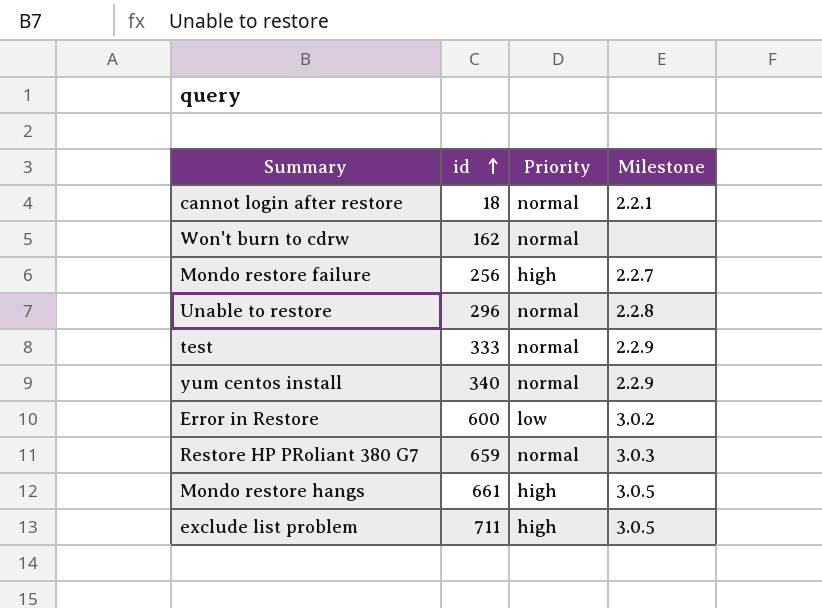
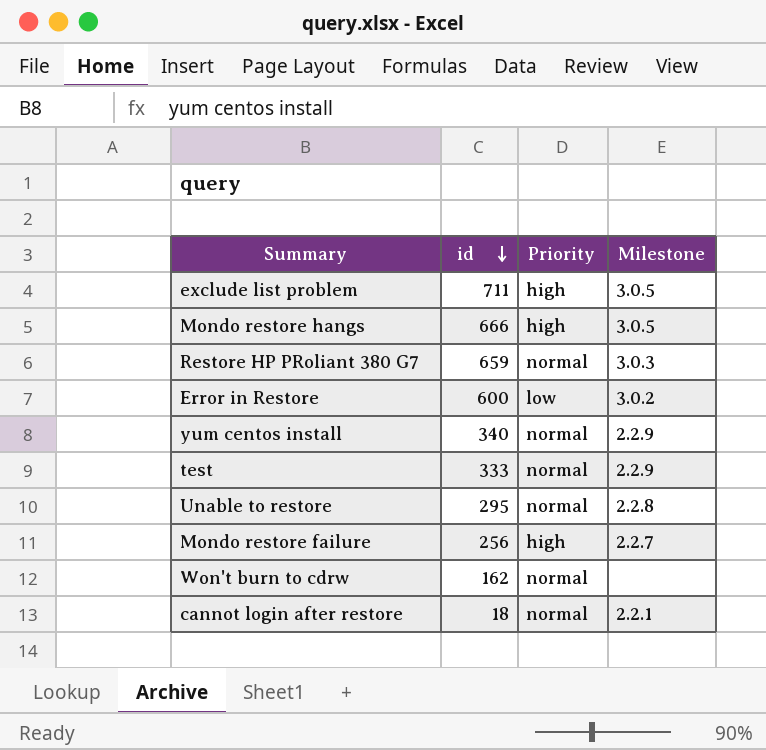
row order: id ascending -> id descending
Mondo restore hangs | id: 661 -> 666
Unable to restore | id: 296 -> 295

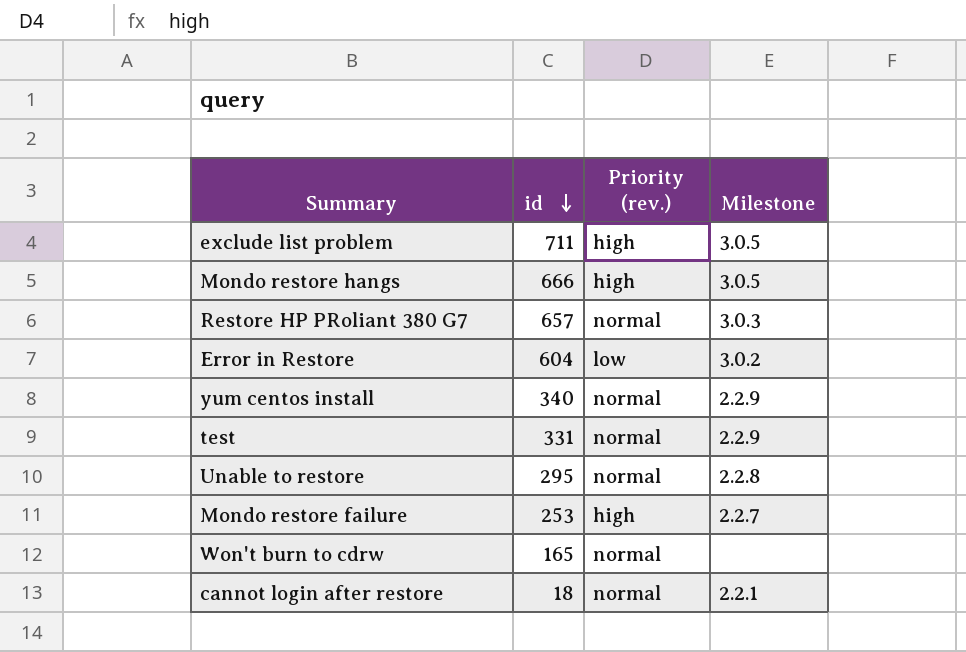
column name: Priority -> Priority (rev.)
Restore HP PRoliant 380 G7 | id: 659 -> 657
Error in Restore | id: 600 -> 604
test | id: 333 -> 331
Mondo restore failure | id: 256 -> 253
Won't burn to cdrw | id: 162 -> 165

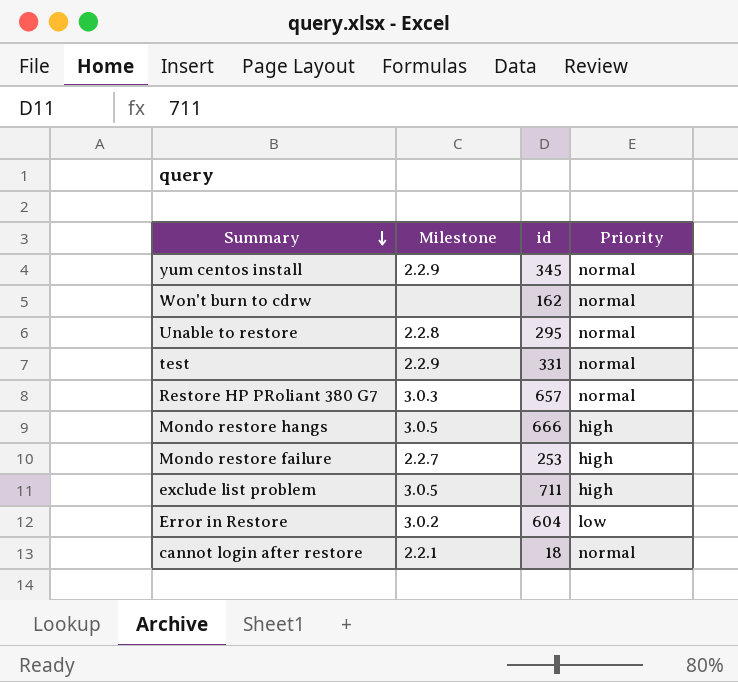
row order: id descending -> Summary descending
column Milestone | position: 4 -> 2
column name: Priority (rev.) -> Priority
yum centos install | id: 340 -> 345
Won't burn to cdrw | id: 165 -> 162

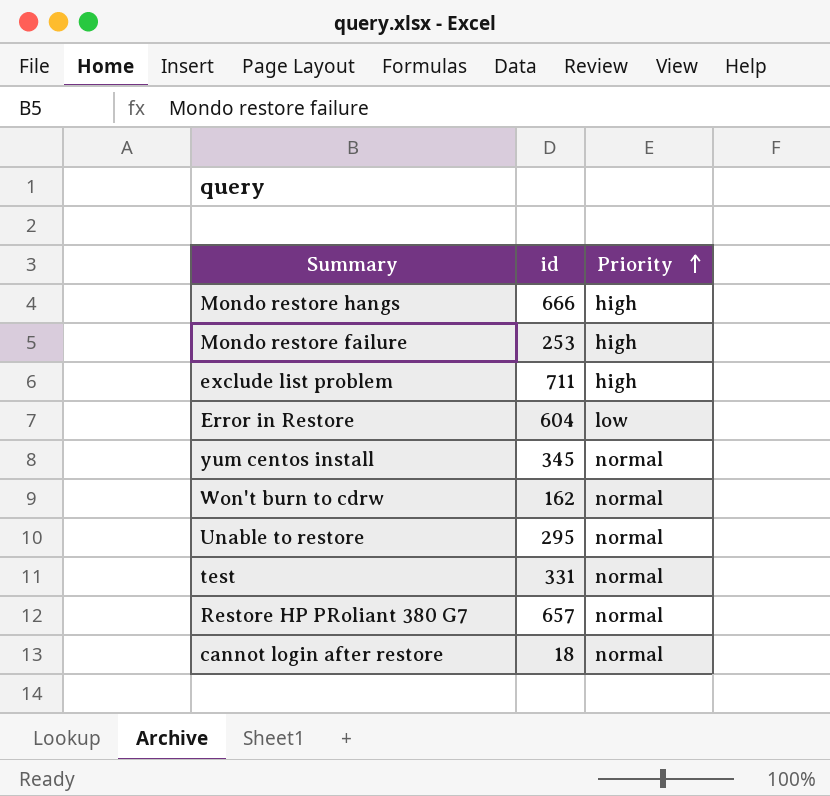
row order: Summary descending -> Priority ascending
column Milestone | position: 2 -> none

